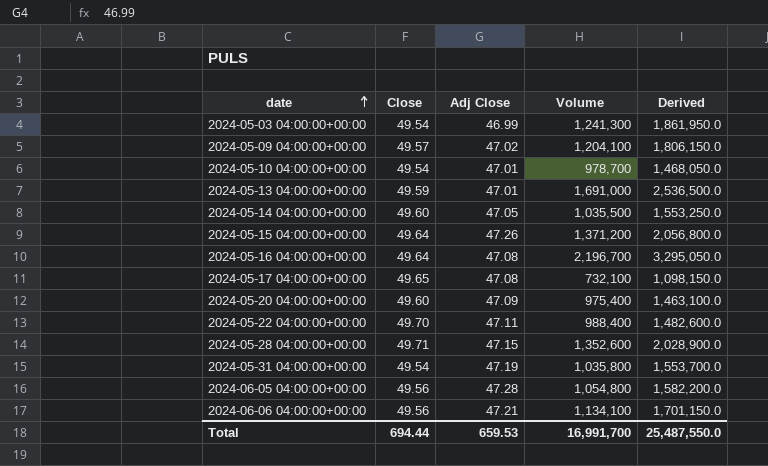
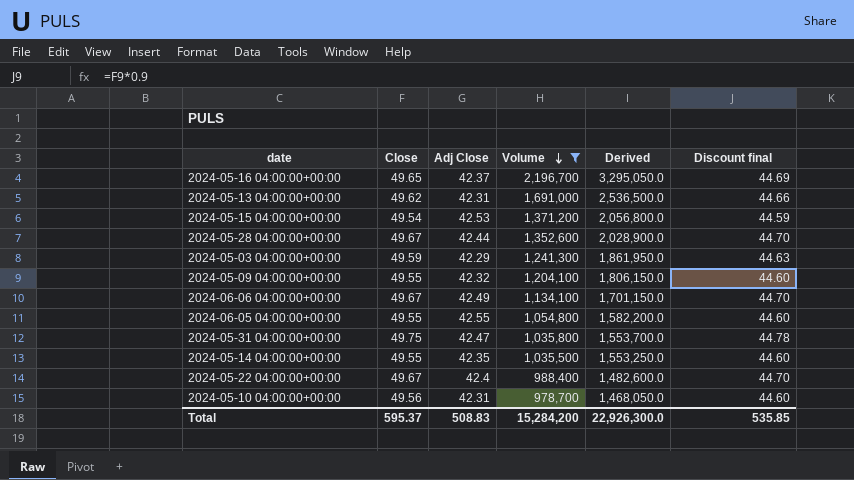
filter: none -> Volume >= 978,700
row order: date ascending -> Volume descending
column Discount final | formula: none -> [Close] * 0.9
2024-05-16 04:00:00+00:00 | Close: 49.64 -> 49.65
2024-05-16 04:00:00+00:00 | Adj Close: 47.08 -> 42.37
2024-05-13 04:00:00+00:00 | Close: 49.59 -> 49.62
2024-05-13 04:00:00+00:00 | Adj Close: 47.01 -> 42.31
2024-05-15 04:00:00+00:00 | Close: 49.64 -> 49.54
2024-05-15 04:00:00+00:00 | Adj Close: 47.26 -> 42.53
2024-05-28 04:00:00+00:00 | Close: 49.71 -> 49.67
2024-05-28 04:00:00+00:00 | Adj Close: 47.15 -> 42.44
2024-05-03 04:00:00+00:00 | Close: 49.54 -> 49.59
2024-05-03 04:00:00+00:00 | Adj Close: 46.99 -> 42.29
2024-05-09 04:00:00+00:00 | Close: 49.57 -> 49.55
2024-05-09 04:00:00+00:00 | Adj Close: 47.02 -> 42.32
2024-06-06 04:00:00+00:00 | Close: 49.56 -> 49.67
2024-06-06 04:00:00+00:00 | Adj Close: 47.21 -> 42.49
2024-06-05 04:00:00+00:00 | Close: 49.56 -> 49.55
2024-06-05 04:00:00+00:00 | Adj Close: 47.28 -> 42.55
2024-05-31 04:00:00+00:00 | Close: 49.54 -> 49.75
2024-05-31 04:00:00+00:00 | Adj Close: 47.19 -> 42.47
2024-05-14 04:00:00+00:00 | Close: 49.60 -> 49.55
2024-05-14 04:00:00+00:00 | Adj Close: 47.05 -> 42.35
2024-05-22 04:00:00+00:00 | Close: 49.70 -> 49.67
2024-05-22 04:00:00+00:00 | Adj Close: 47.11 -> 42.4
2024-05-10 04:00:00+00:00 | Close: 49.54 -> 49.56
2024-05-10 04:00:00+00:00 | Adj Close: 47.01 -> 42.31
Total | Close: 694.44 -> 595.37
Total | Adj Close: 659.53 -> 508.83
Total | Volume: 16,991,700 -> 15,284,200
Total | Derived: 25,487,550.0 -> 22,926,300.0

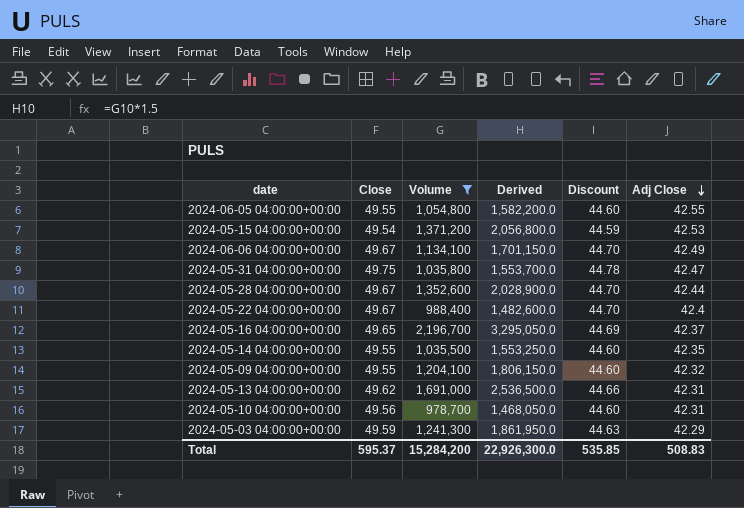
row order: Volume descending -> Adj Close descending
column name: Discount final -> Discount
column Adj Close | position: 3 -> 6

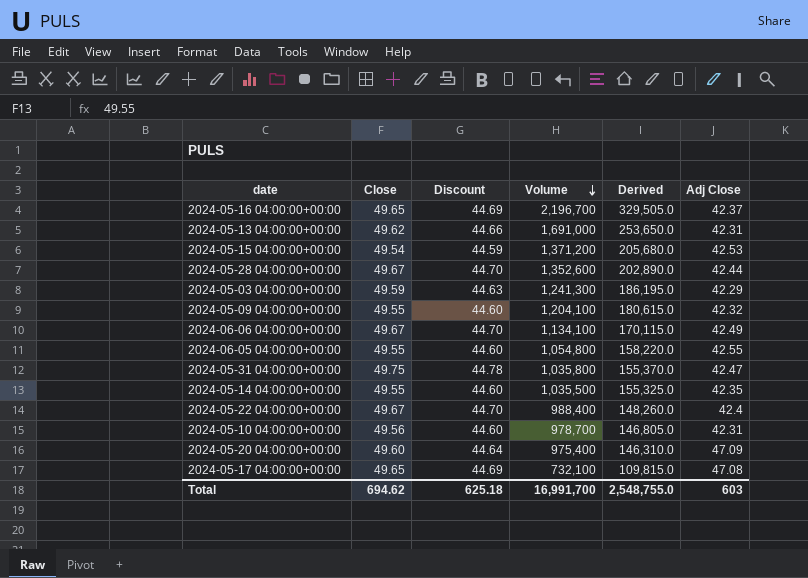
filter: Volume >= 978,700 -> none
row order: Adj Close descending -> Volume descending
column Discount | position: 5 -> 3
column Derived | formula: [Volume] * 1.5 -> [Volume] * 0.15
Total | Close: 595.37 -> 694.62
Total | Discount: 535.85 -> 625.18
Total | Volume: 15,284,200 -> 16,991,700
Total | Derived: 22,926,300.0 -> 2,548,755.0
Total | Adj Close: 508.83 -> 603

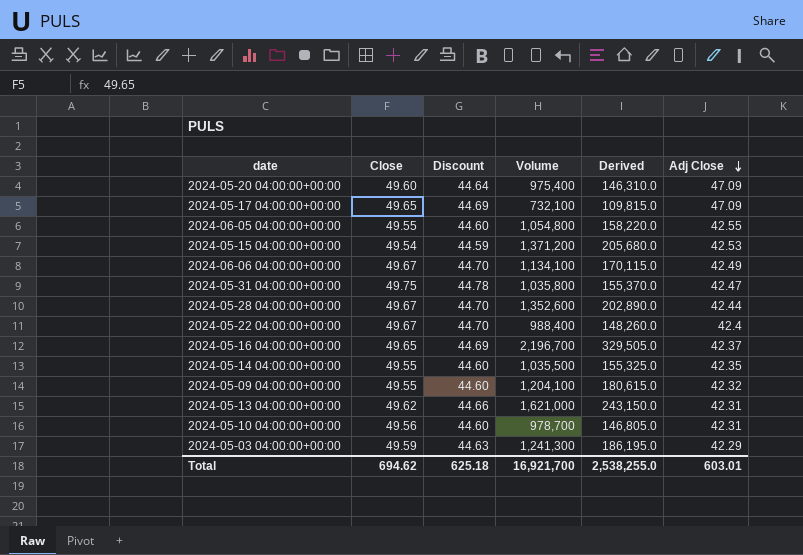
row order: Volume descending -> Adj Close descending
2024-05-17 04:00:00+00:00 | Adj Close: 47.08 -> 47.09
2024-05-13 04:00:00+00:00 | Volume: 1,691,000 -> 1,621,000
2024-05-13 04:00:00+00:00 | Derived: 253,650.0 -> 243,150.0
Total | Volume: 16,991,700 -> 16,921,700
Total | Derived: 2,548,755.0 -> 2,538,255.0
Total | Adj Close: 603 -> 603.01

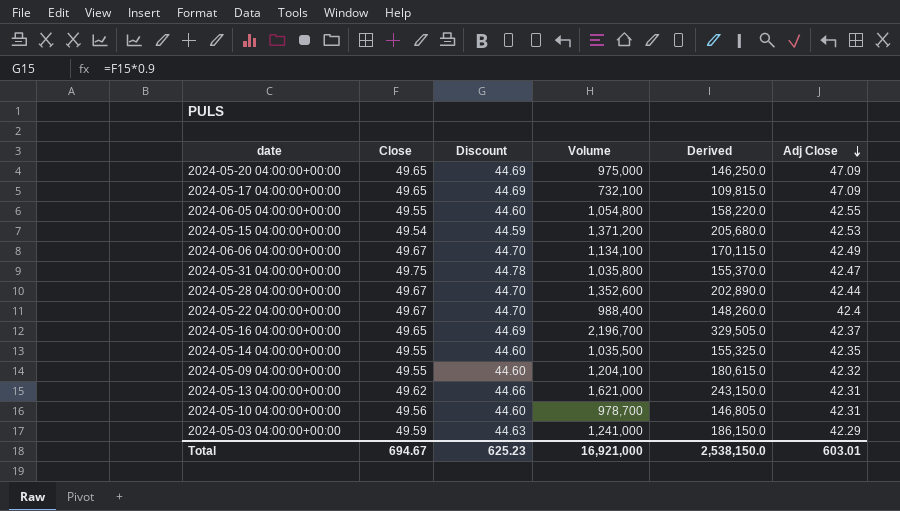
2024-05-20 04:00:00+00:00 | Close: 49.60 -> 49.65
2024-05-20 04:00:00+00:00 | Discount: 44.64 -> 44.69
2024-05-20 04:00:00+00:00 | Volume: 975,400 -> 975,000
2024-05-20 04:00:00+00:00 | Derived: 146,310.0 -> 146,250.0
2024-05-03 04:00:00+00:00 | Volume: 1,241,300 -> 1,241,000
2024-05-03 04:00:00+00:00 | Derived: 186,195.0 -> 186,150.0
Total | Close: 694.62 -> 694.67
Total | Discount: 625.18 -> 625.23
Total | Volume: 16,921,700 -> 16,921,000
Total | Derived: 2,538,255.0 -> 2,538,150.0

